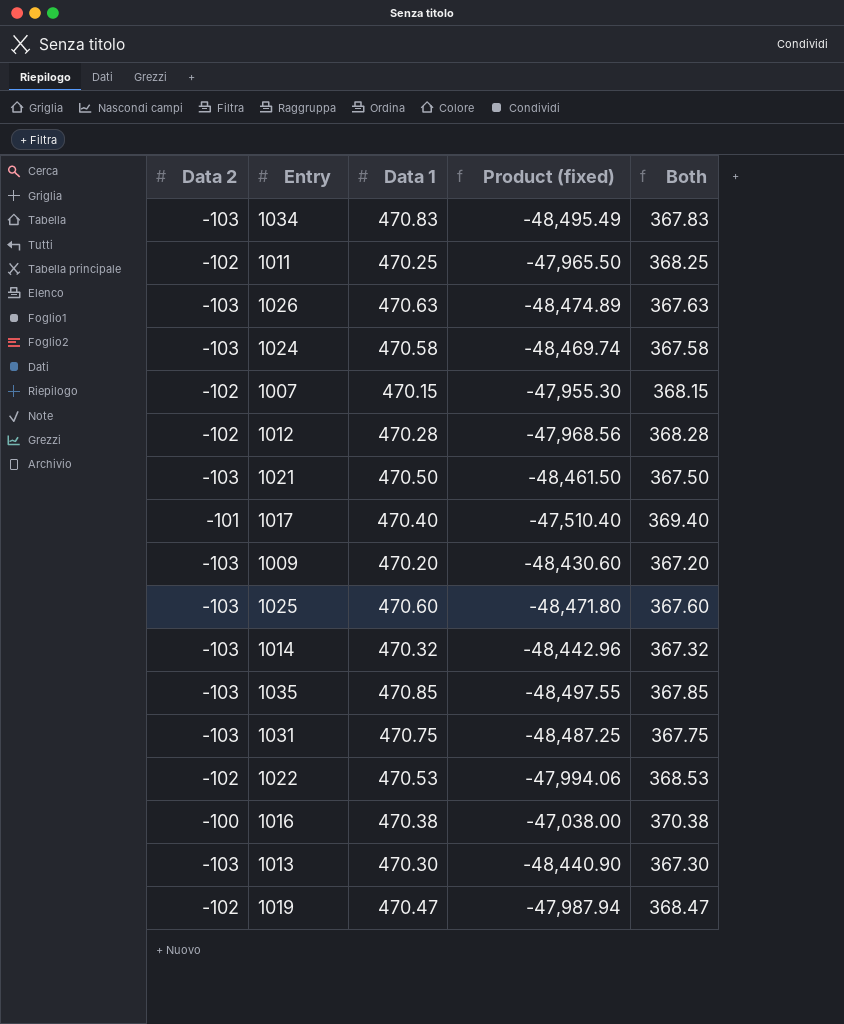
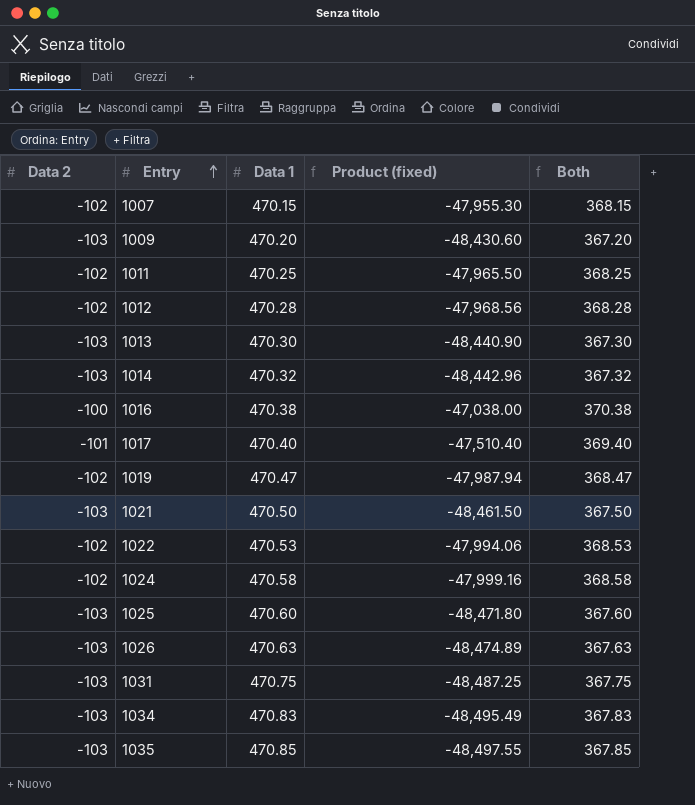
row order: none -> Entry ascending
1024 | Data 2: -103 -> -102
1024 | Product (fixed): -48,469.74 -> -47,999.16
1024 | Both: 367.58 -> 368.58

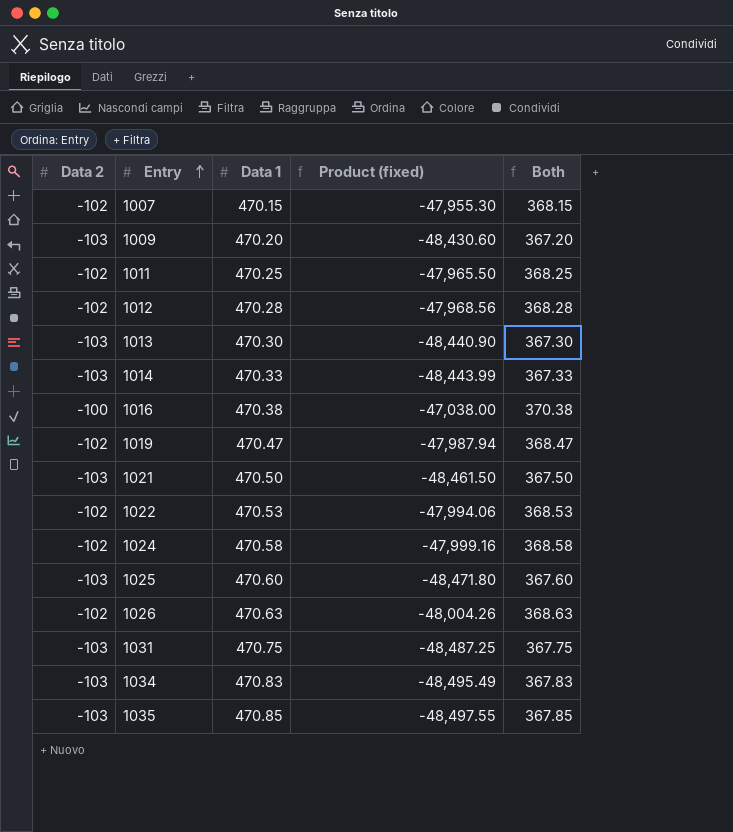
row 1017: -101 | 470.40 | -47,510.40 | 369.40 -> none
1014 | Data 1: 470.32 -> 470.33
1014 | Product (fixed): -48,442.96 -> -48,443.99
1014 | Both: 367.32 -> 367.33
1026 | Data 2: -103 -> -102
1026 | Product (fixed): -48,474.89 -> -48,004.26
1026 | Both: 367.63 -> 368.63

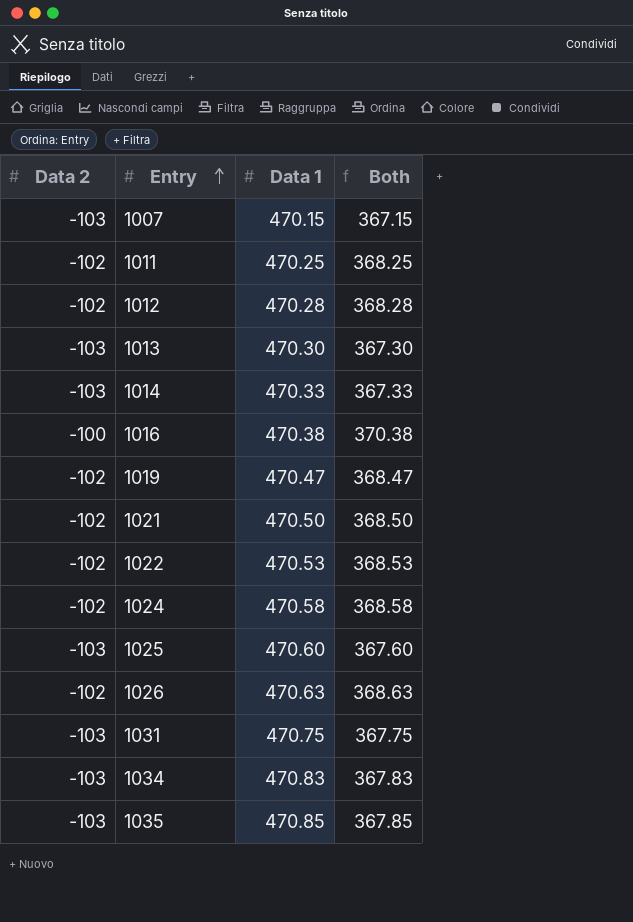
column Product (fixed) | formula: [Data 2] * [Data 1] -> none
row 1009: -103 | 470.20 | -48,430.60 | 367.20 -> none
1007 | Data 2: -102 -> -103
1007 | Both: 368.15 -> 367.15
1021 | Data 2: -103 -> -102
1021 | Both: 367.50 -> 368.50

